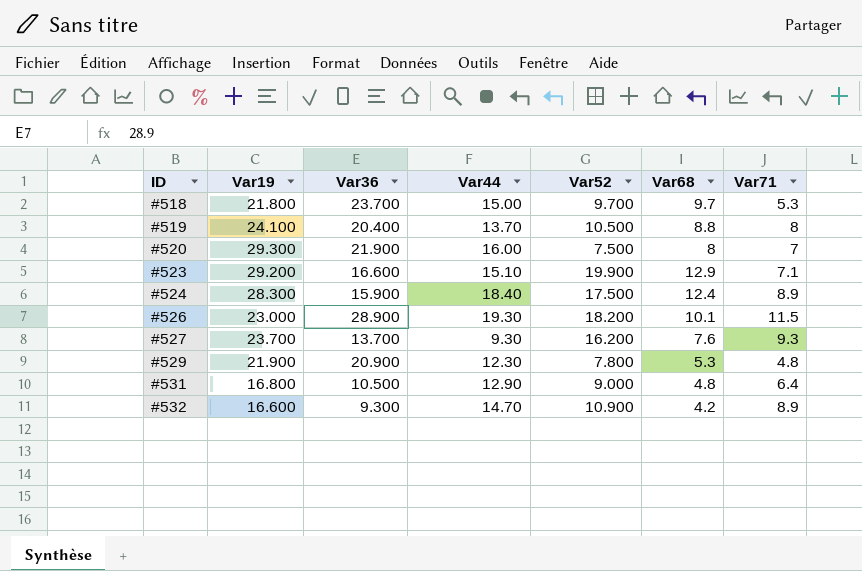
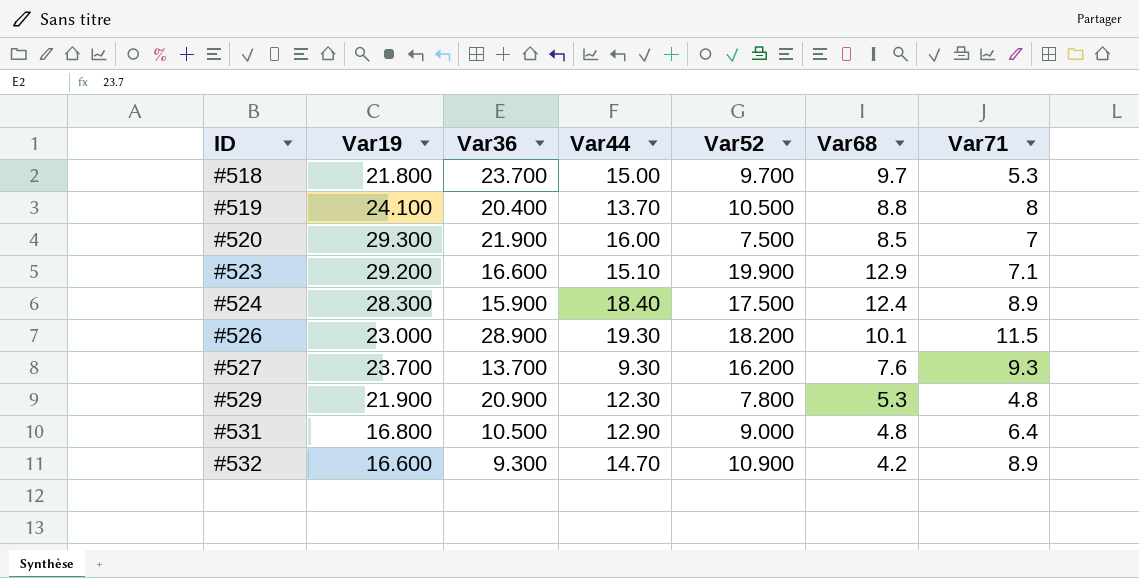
#520 | Var68: 8 -> 8.5

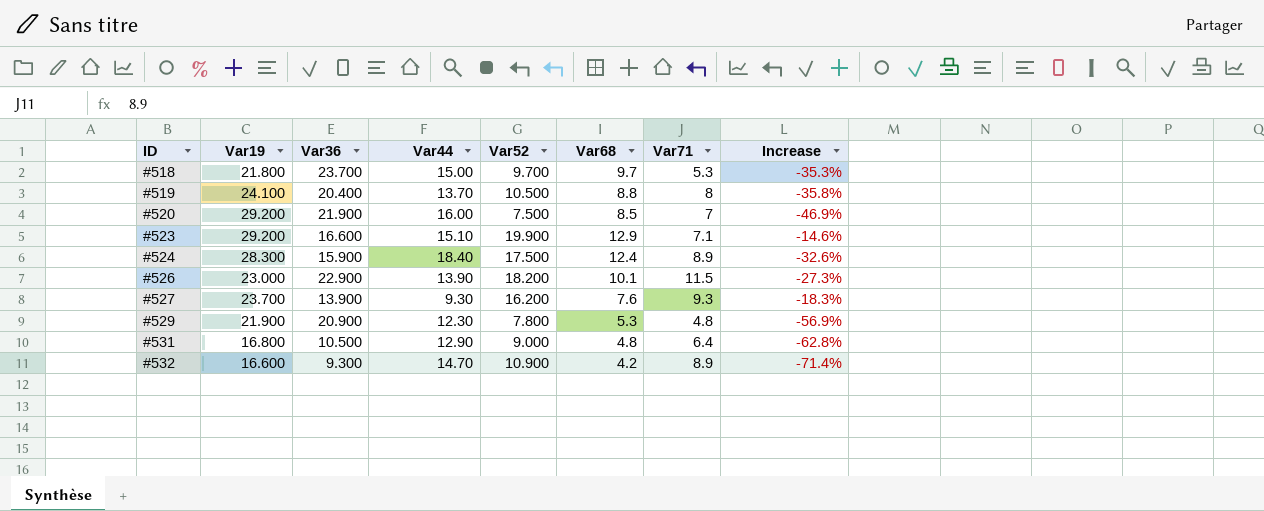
column Increase | formula: none -> ([Var68] - [Var44]) / [Var44]
#520 | Var19: 29.300 -> 29.200
#526 | Var36: 28.900 -> 22.900
#526 | Var44: 19.30 -> 13.90
#527 | Var36: 13.700 -> 13.900

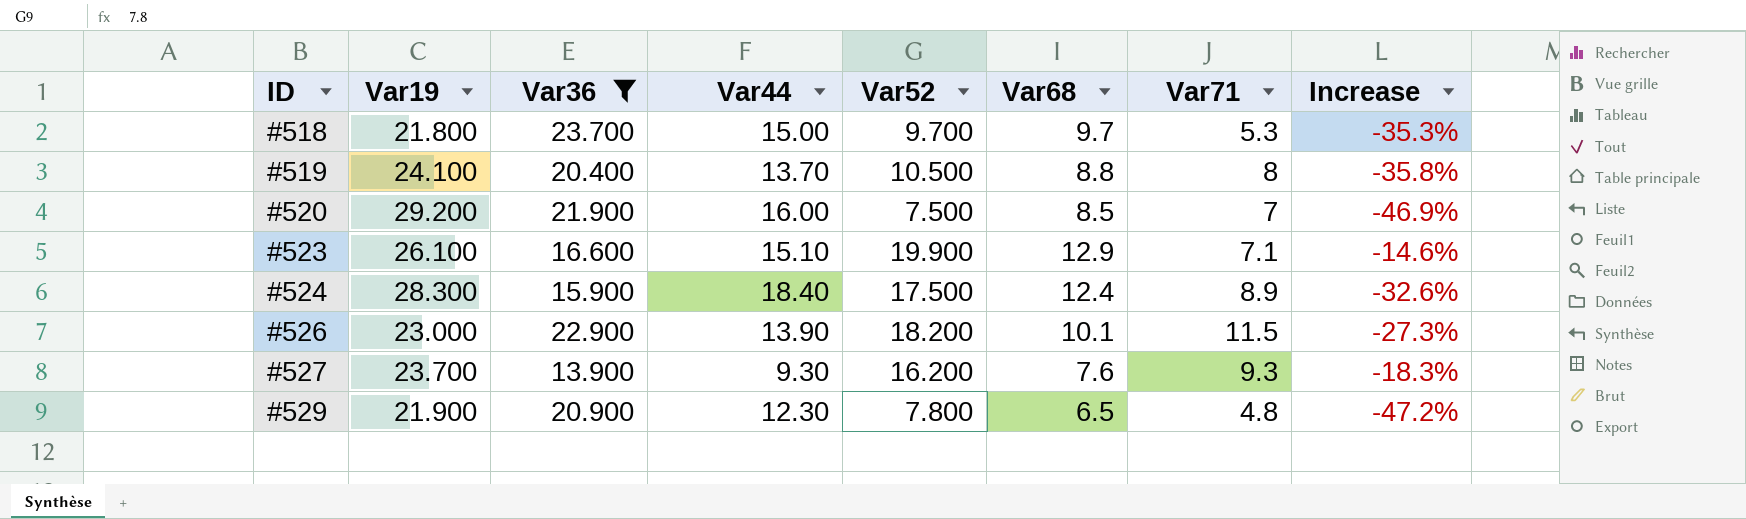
filter: none -> Var36 >= 13.900
#523 | Var19: 29.200 -> 26.100
#529 | Var68: 5.3 -> 6.5
#529 | Increase: -56.9% -> -47.2%

